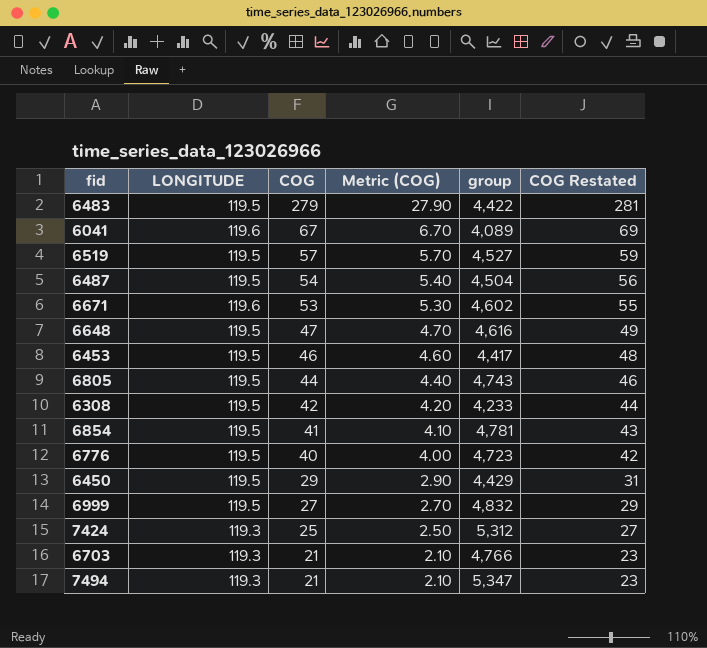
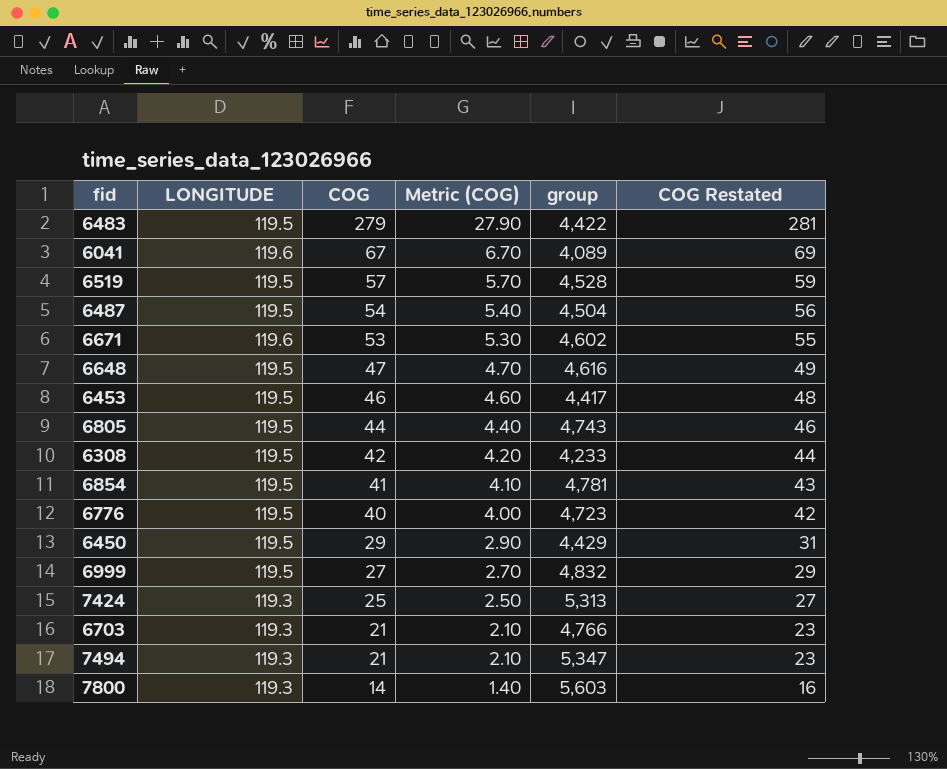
6519 | group: 4,527 -> 4,528
7424 | group: 5,312 -> 5,313
row 7800: none -> 119.3 | 14 | 1.40 | 5,603 | 16

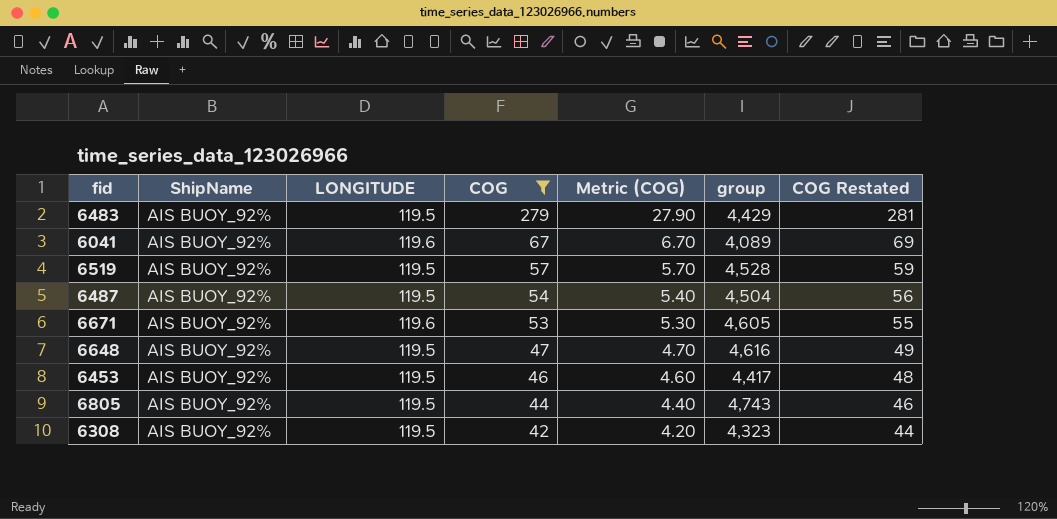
filter: none -> COG >= 42
column ShipName | position: none -> 2
6483 | group: 4,422 -> 4,429
6671 | group: 4,602 -> 4,605
6308 | group: 4,233 -> 4,323

